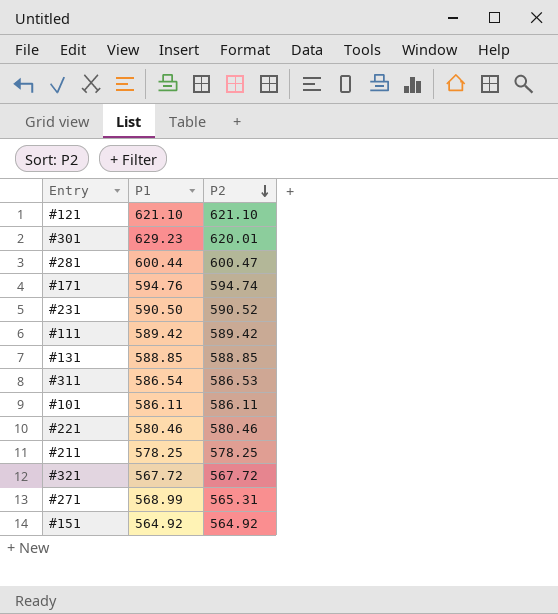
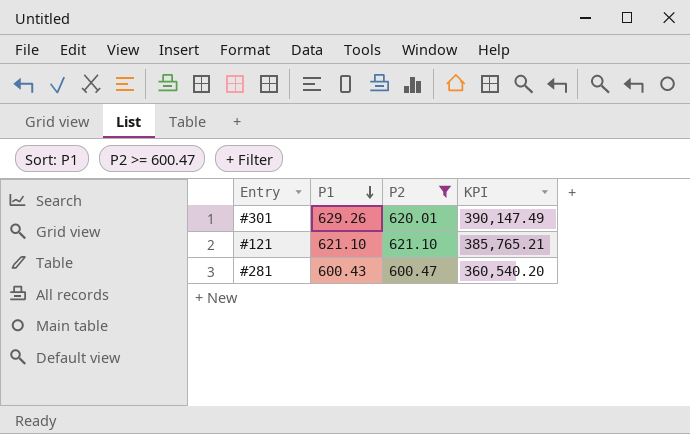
filter: none -> P2 >= 600.47
row order: P2 descending -> P1 descending
column KPI | formula: none -> [P1] * [P2]
#301 | P1: 629.23 -> 629.26
#281 | P1: 600.44 -> 600.43

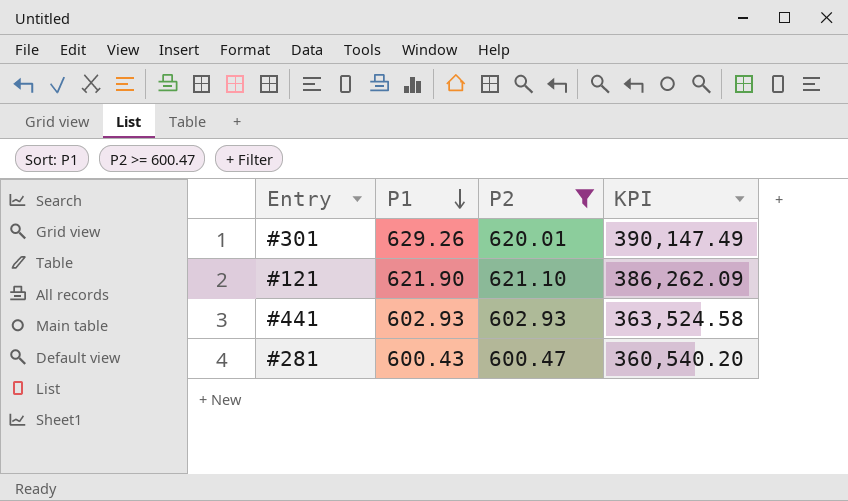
#121 | P1: 621.10 -> 621.90
#121 | KPI: 385,765.21 -> 386,262.09
row #441: none -> 602.93 | 602.93 | 363,524.58

